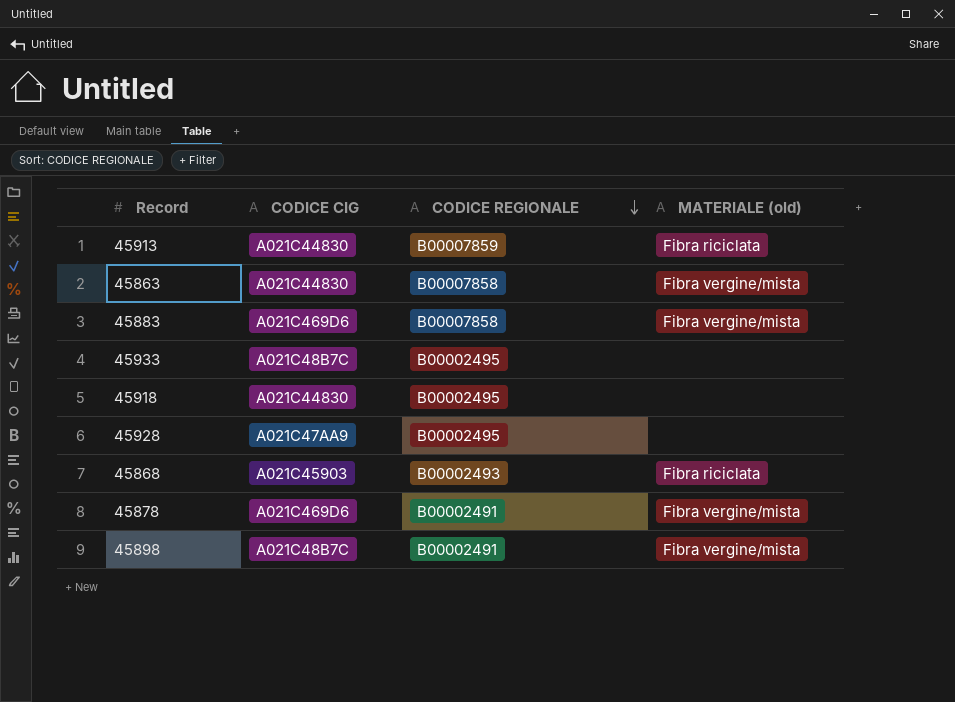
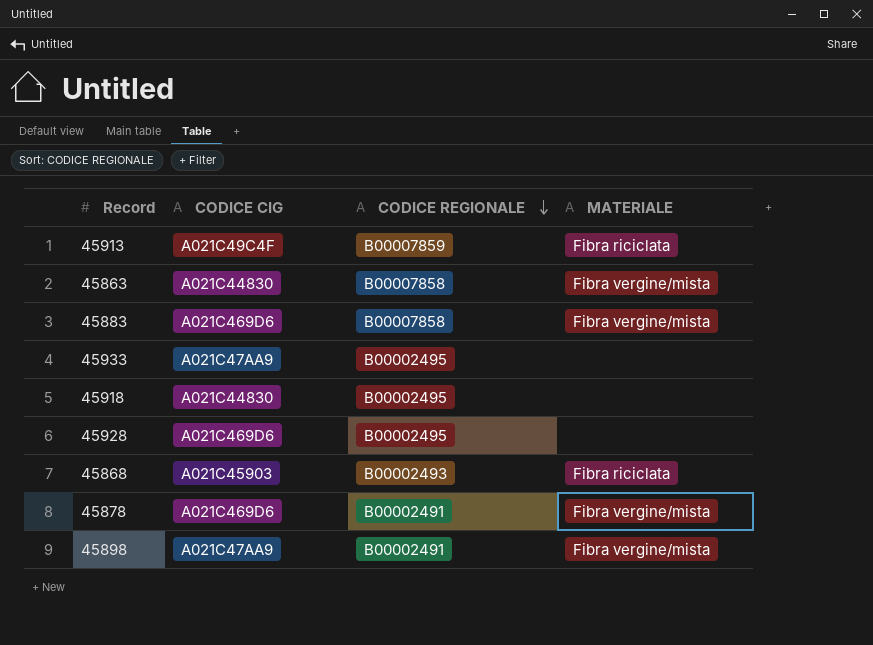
column name: MATERIALE (old) -> MATERIALE
45913 | CODICE CIG: A021C44830 -> A021C49C4F
45933 | CODICE CIG: A021C48B7C -> A021C47AA9
45928 | CODICE CIG: A021C47AA9 -> A021C469D6
45898 | CODICE CIG: A021C48B7C -> A021C47AA9

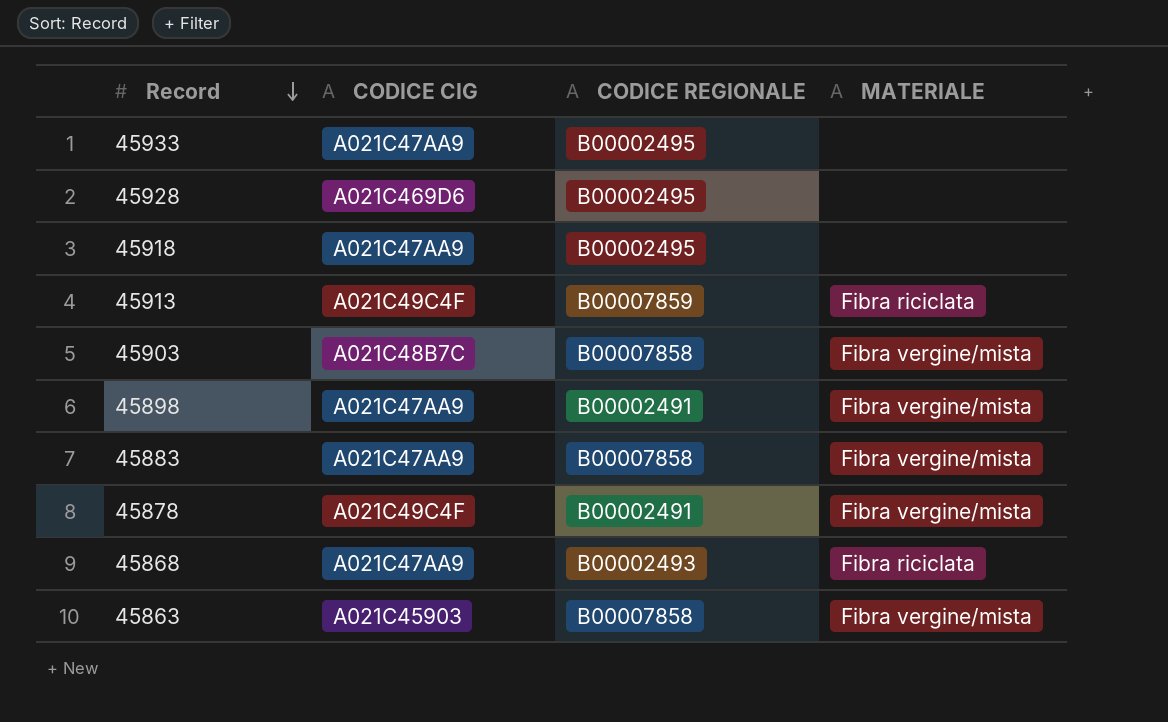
row order: CODICE REGIONALE descending -> Record descending
45918 | CODICE CIG: A021C44830 -> A021C47AA9
row 45903: none -> A021C48B7C | B00007858 | Fibra vergine/mista
45883 | CODICE CIG: A021C469D6 -> A021C47AA9
45878 | CODICE CIG: A021C469D6 -> A021C49C4F
45868 | CODICE CIG: A021C45903 -> A021C47AA9
45863 | CODICE CIG: A021C44830 -> A021C45903

